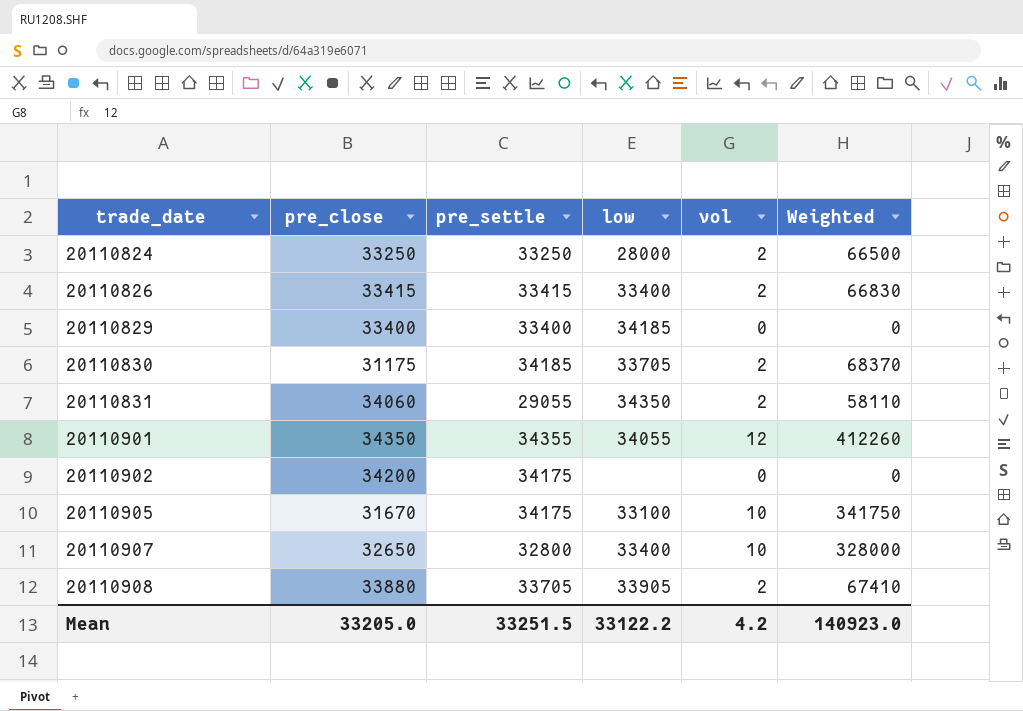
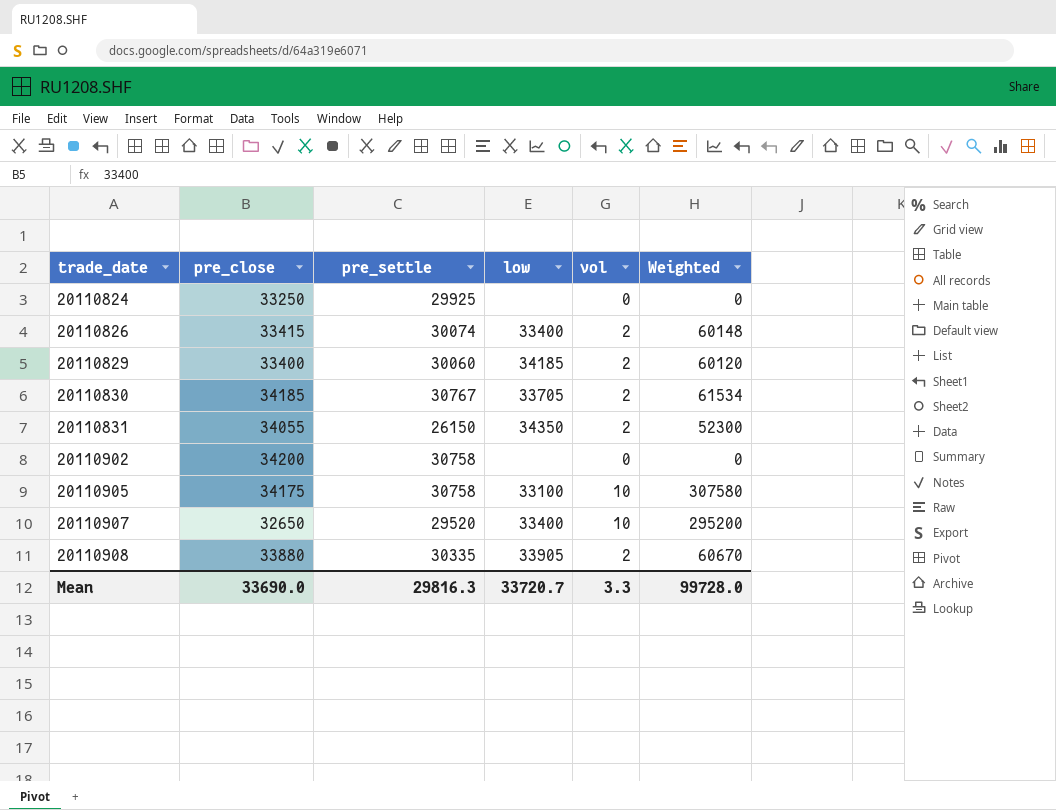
row 20110901: 34350 | 34355 | 34055 | 12 | 412260 -> none
20110824 | pre_settle: 33250 -> 29925
20110824 | low: 28000 -> none
20110824 | vol: 2 -> 0
20110824 | Weighted: 66500 -> 0
20110826 | pre_settle: 33415 -> 30074
20110826 | Weighted: 66830 -> 60148
20110829 | pre_settle: 33400 -> 30060
20110829 | vol: 0 -> 2
20110829 | Weighted: 0 -> 60120
20110830 | pre_close: 31175 -> 34185
20110830 | pre_settle: 34185 -> 30767
20110830 | Weighted: 68370 -> 61534
20110831 | pre_close: 34060 -> 34055
20110831 | pre_settle: 29055 -> 26150
20110831 | Weighted: 58110 -> 52300
20110902 | pre_settle: 34175 -> 30758
20110905 | pre_close: 31670 -> 34175
20110905 | pre_settle: 34175 -> 30758
20110905 | Weighted: 341750 -> 307580
20110907 | pre_settle: 32800 -> 29520
20110907 | Weighted: 328000 -> 295200
20110908 | pre_settle: 33705 -> 30335
20110908 | Weighted: 67410 -> 60670
Mean | pre_close: 33205.0 -> 33690.0
Mean | pre_settle: 33251.5 -> 29816.3
Mean | low: 33122.2 -> 33720.7
Mean | vol: 4.2 -> 3.3
Mean | Weighted: 140923.0 -> 99728.0

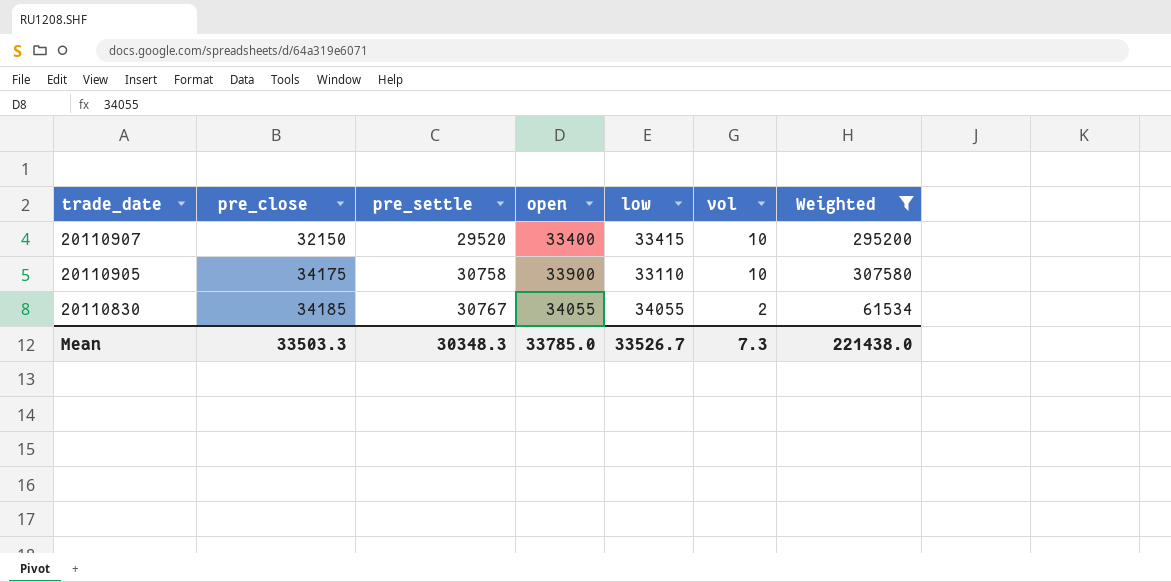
filter: none -> Weighted >= 61534
row order: trade_date ascending -> trade_date descending
column open | position: none -> 4
20110907 | pre_close: 32650 -> 32150
20110907 | low: 33400 -> 33415
20110905 | low: 33100 -> 33110
20110830 | low: 33705 -> 34055
Mean | pre_close: 33690.0 -> 33503.3
Mean | pre_settle: 29816.3 -> 30348.3
Mean | low: 33720.7 -> 33526.7
Mean | vol: 3.3 -> 7.3
Mean | Weighted: 99728.0 -> 221438.0

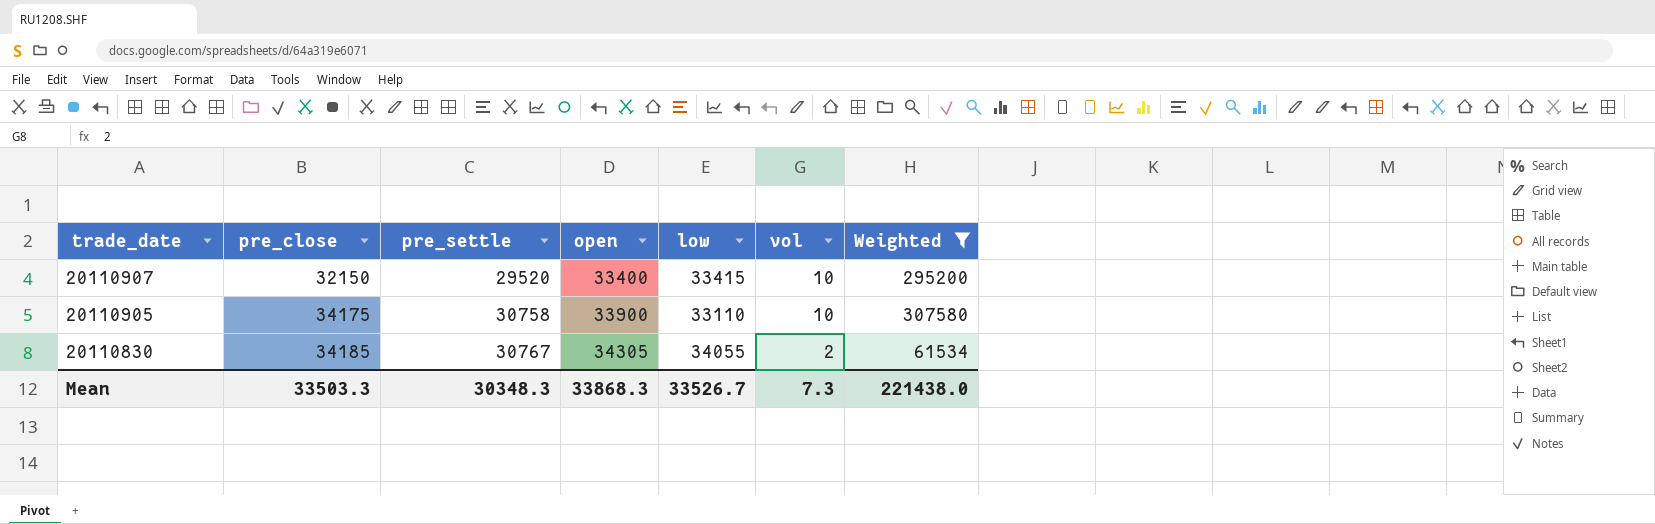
20110830 | open: 34055 -> 34305
Mean | open: 33785.0 -> 33868.3

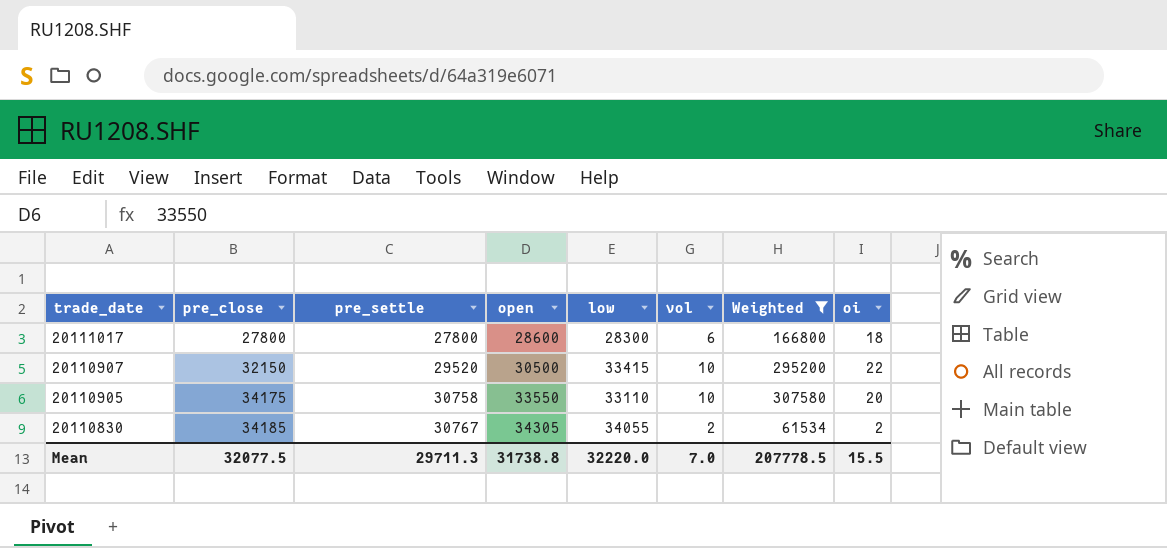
column oi | position: none -> 8
row 20111017: none -> 27800 | 27800 | 28600 | 28300 | 6 | 166800 | 18
20110907 | open: 33400 -> 30500
20110905 | open: 33900 -> 33550
Mean | pre_close: 33503.3 -> 32077.5
Mean | pre_settle: 30348.3 -> 29711.3
Mean | open: 33868.3 -> 31738.8
Mean | low: 33526.7 -> 32220.0
Mean | vol: 7.3 -> 7.0
Mean | Weighted: 221438.0 -> 207778.5

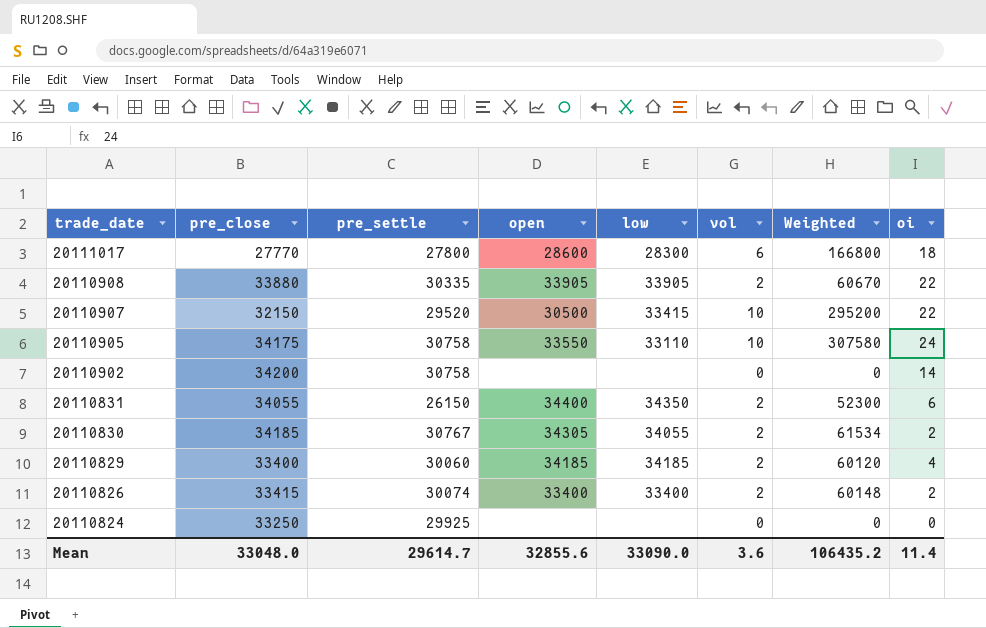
filter: Weighted >= 61534 -> none
20111017 | pre_close: 27800 -> 27770
20110905 | oi: 20 -> 24
Mean | pre_close: 32077.5 -> 33048.0
Mean | pre_settle: 29711.3 -> 29614.7
Mean | open: 31738.8 -> 32855.6
Mean | low: 32220.0 -> 33090.0
Mean | vol: 7.0 -> 3.6
Mean | Weighted: 207778.5 -> 106435.2
Mean | oi: 15.5 -> 11.4

